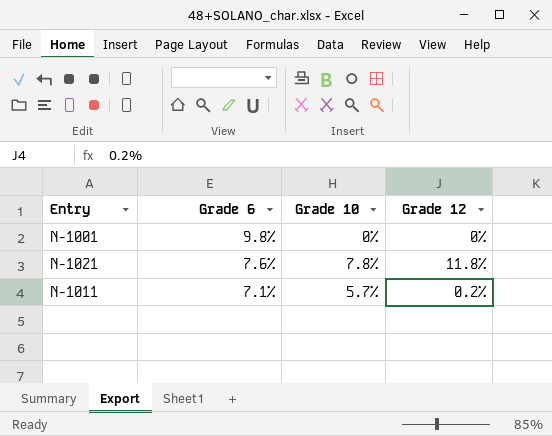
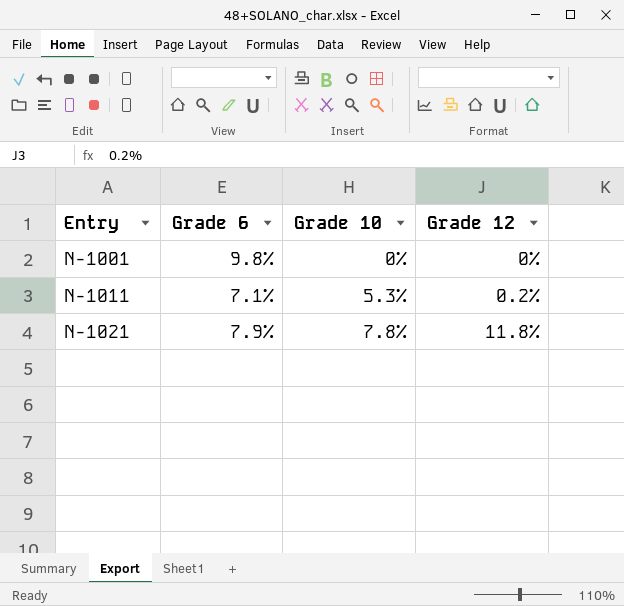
row order: Grade 6 descending -> Entry ascending
N-1011 | Grade 10: 5.7% -> 5.3%
N-1021 | Grade 6: 7.6% -> 7.9%

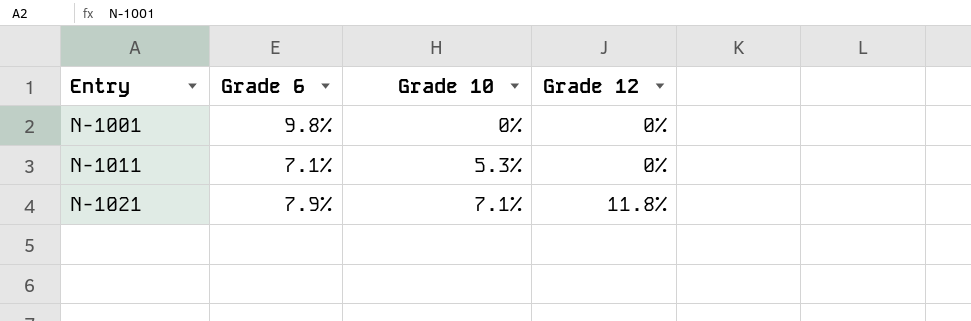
N-1011 | Grade 12: 0.2% -> 0%
N-1021 | Grade 10: 7.8% -> 7.1%

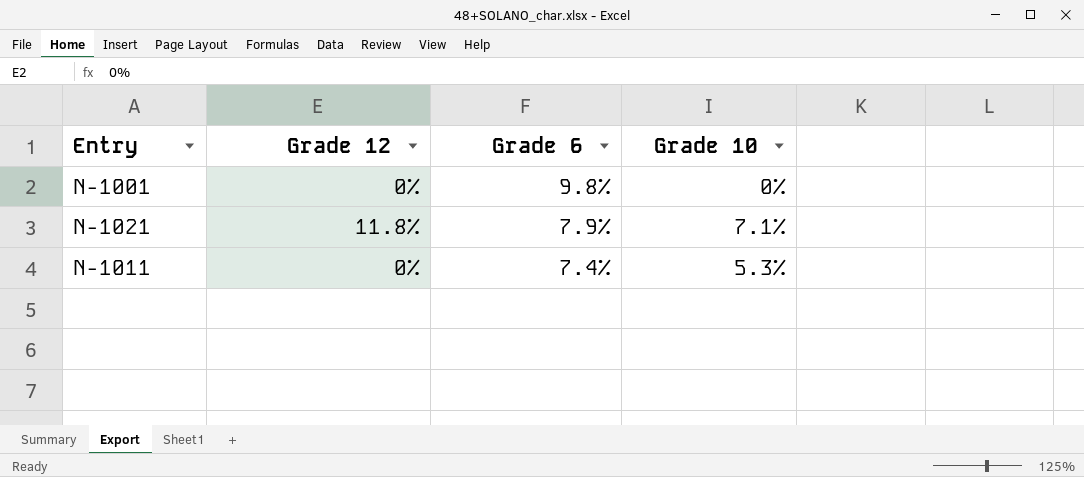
row order: Entry ascending -> Grade 6 descending
column Grade 12 | position: 4 -> 2
N-1011 | Grade 6: 7.1% -> 7.4%

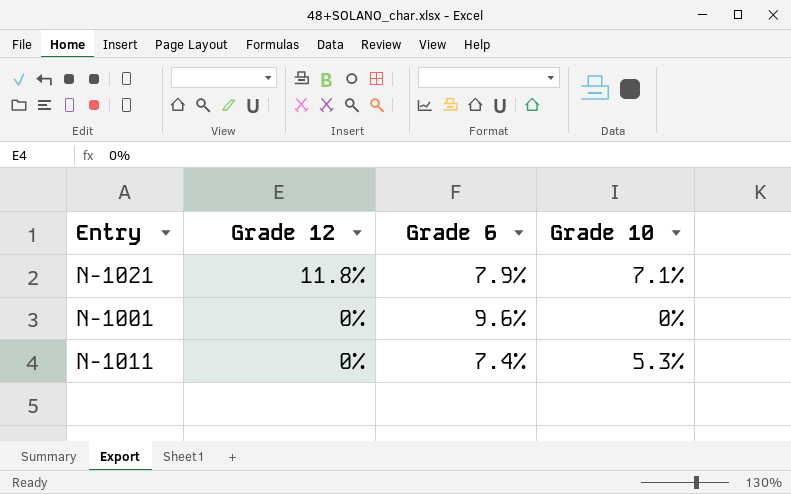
row order: Grade 6 descending -> Grade 12 descending
N-1001 | Grade 6: 9.8% -> 9.6%

